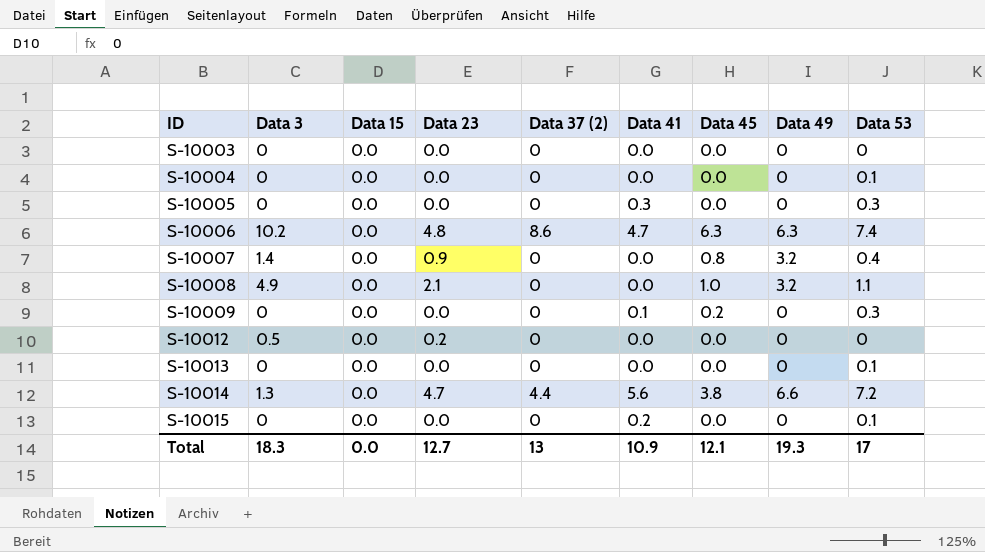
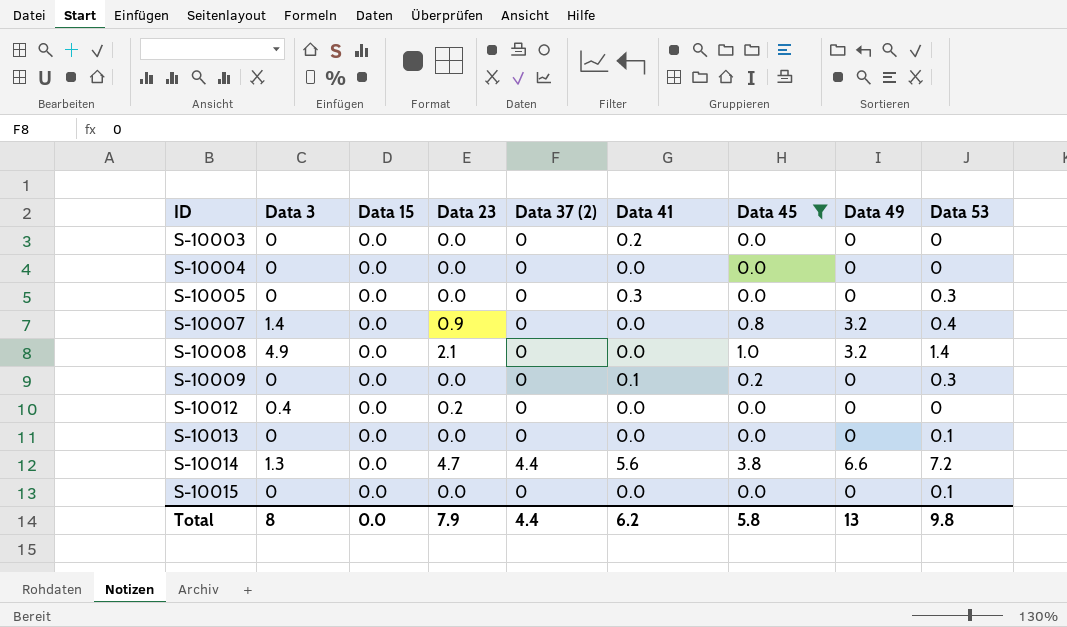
filter: none -> Data 45 != 6.3
S-10003 | Data 41: 0.0 -> 0.2
S-10004 | Data 53: 0.1 -> 0
S-10008 | Data 53: 1.1 -> 1.4
S-10012 | Data 3: 0.5 -> 0.4
S-10015 | Data 41: 0.2 -> 0.0
Total | Data 3: 18.3 -> 8
Total | Data 23: 12.7 -> 7.9
Total | Data 37 (2): 13 -> 4.4
Total | Data 41: 10.9 -> 6.2
Total | Data 45: 12.1 -> 5.8
Total | Data 49: 19.3 -> 13
Total | Data 53: 17 -> 9.8

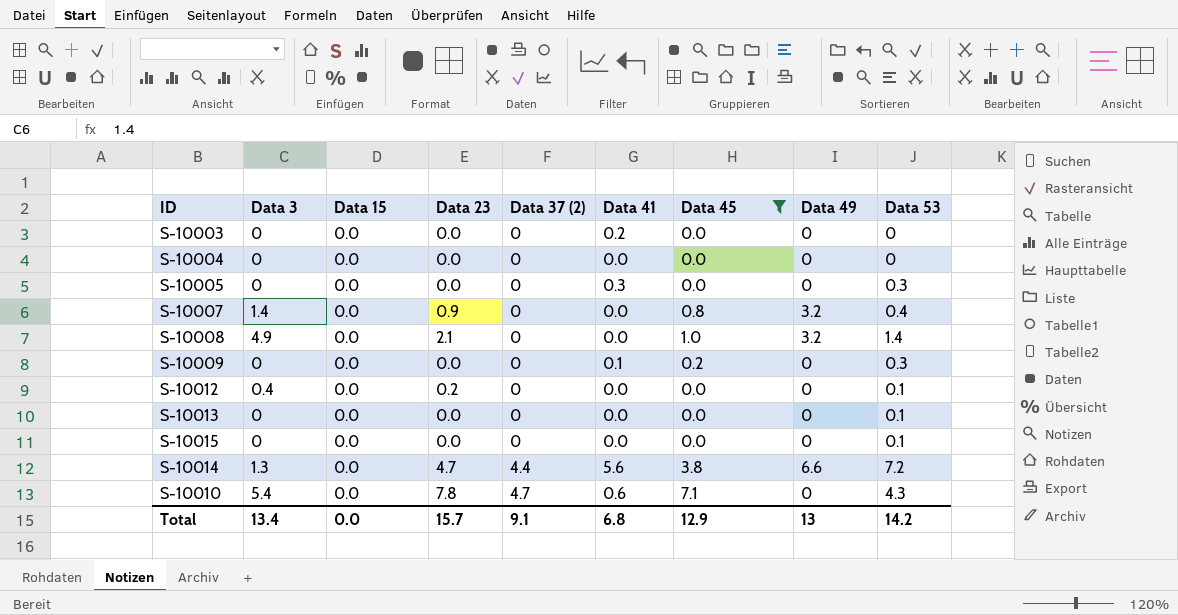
row order: ID ascending -> Data 37 (2) ascending
S-10012 | Data 53: 0 -> 0.1
row S-10010: none -> 5.4 | 0.0 | 7.8 | 4.7 | 0.6 | 7.1 | 0 | 4.3
Total | Data 3: 8 -> 13.4
Total | Data 23: 7.9 -> 15.7
Total | Data 37 (2): 4.4 -> 9.1
Total | Data 41: 6.2 -> 6.8
Total | Data 45: 5.8 -> 12.9
Total | Data 53: 9.8 -> 14.2

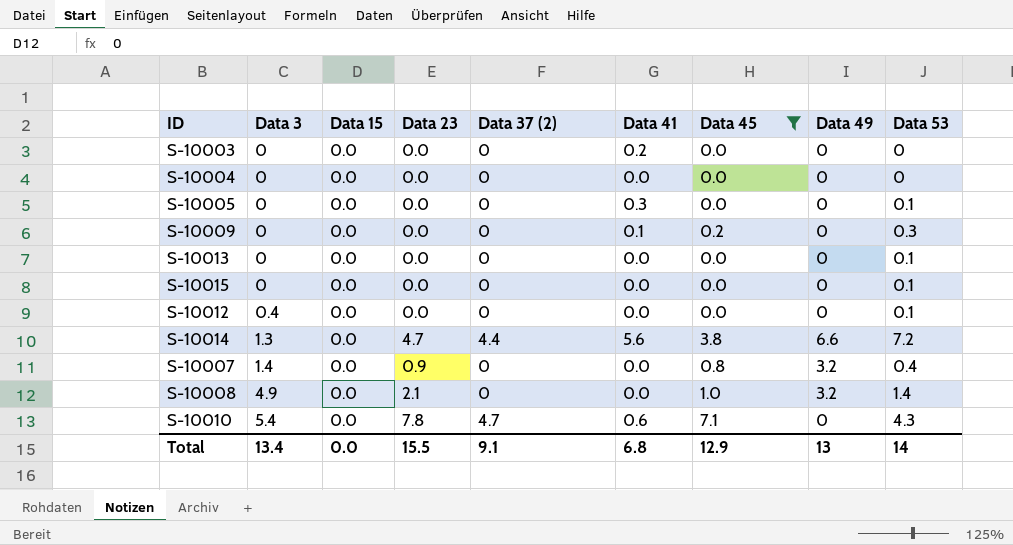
row order: Data 37 (2) ascending -> Data 3 ascending
S-10005 | Data 53: 0.3 -> 0.1
S-10012 | Data 23: 0.2 -> 0.0
Total | Data 23: 15.7 -> 15.5
Total | Data 53: 14.2 -> 14

